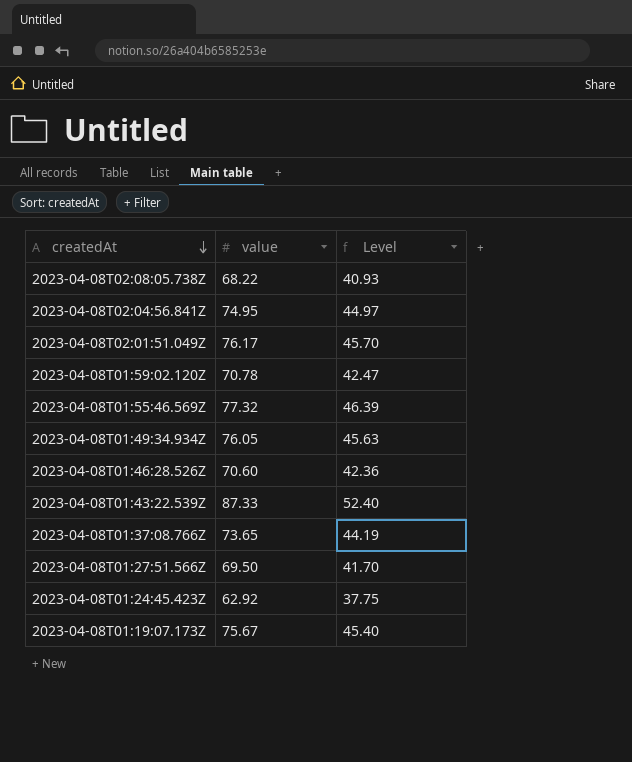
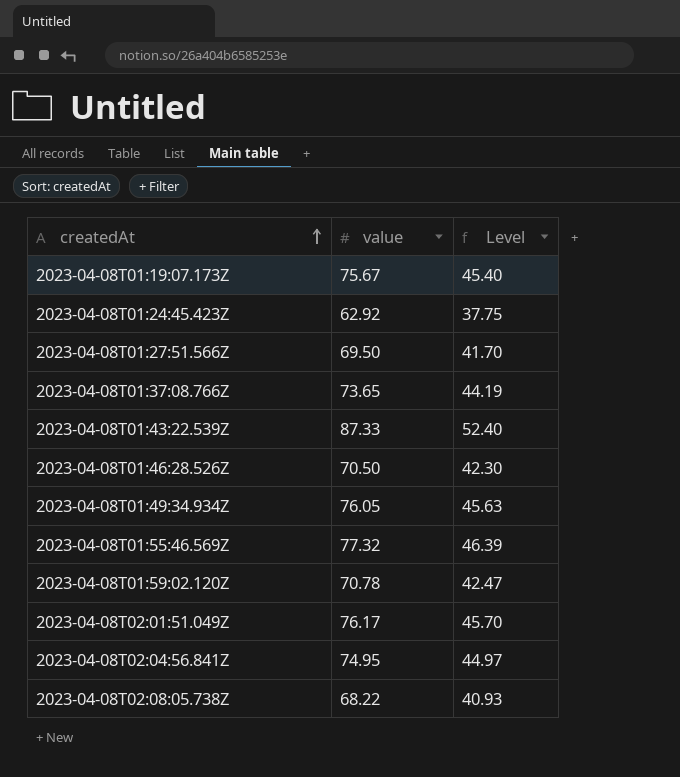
row order: createdAt descending -> createdAt ascending
2023-04-08T01:46:28.526Z | value: 70.60 -> 70.50
2023-04-08T01:46:28.526Z | Level: 42.36 -> 42.30

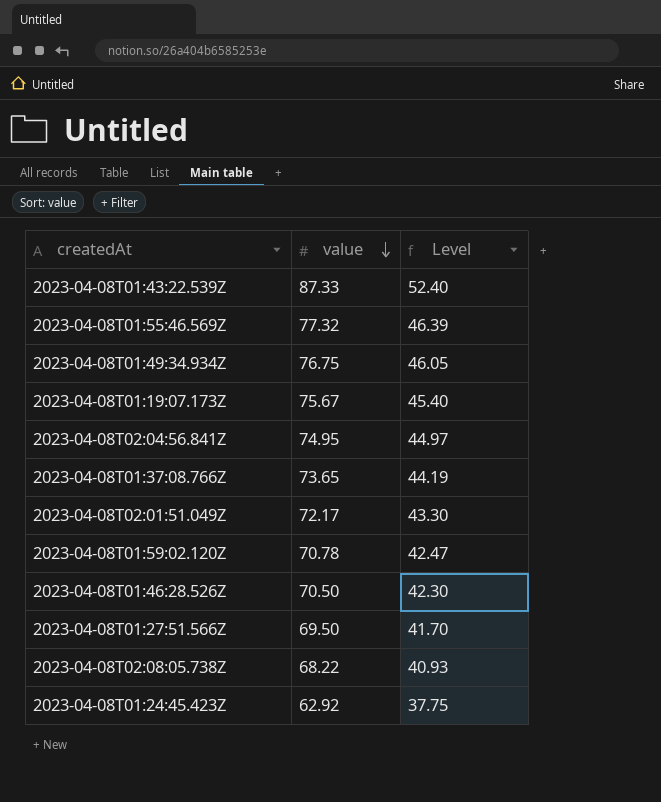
row order: createdAt ascending -> value descending
2023-04-08T01:49:34.934Z | value: 76.05 -> 76.75
2023-04-08T01:49:34.934Z | Level: 45.63 -> 46.05
2023-04-08T02:01:51.049Z | value: 76.17 -> 72.17
2023-04-08T02:01:51.049Z | Level: 45.70 -> 43.30

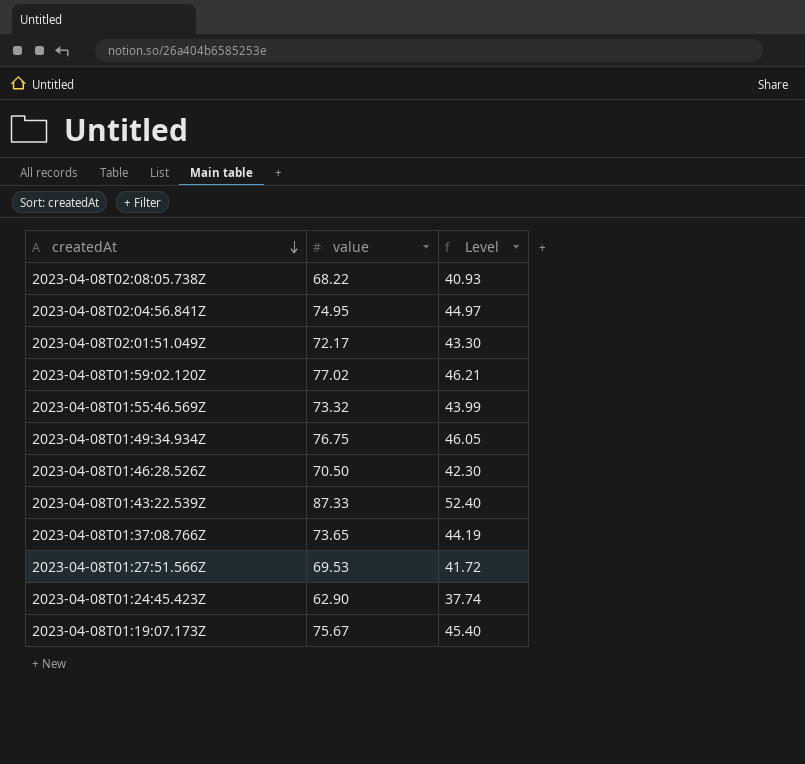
row order: value descending -> createdAt descending
2023-04-08T01:59:02.120Z | value: 70.78 -> 77.02
2023-04-08T01:59:02.120Z | Level: 42.47 -> 46.21
2023-04-08T01:55:46.569Z | value: 77.32 -> 73.32
2023-04-08T01:55:46.569Z | Level: 46.39 -> 43.99
2023-04-08T01:27:51.566Z | value: 69.50 -> 69.53
2023-04-08T01:27:51.566Z | Level: 41.70 -> 41.72
2023-04-08T01:24:45.423Z | value: 62.92 -> 62.90
2023-04-08T01:24:45.423Z | Level: 37.75 -> 37.74

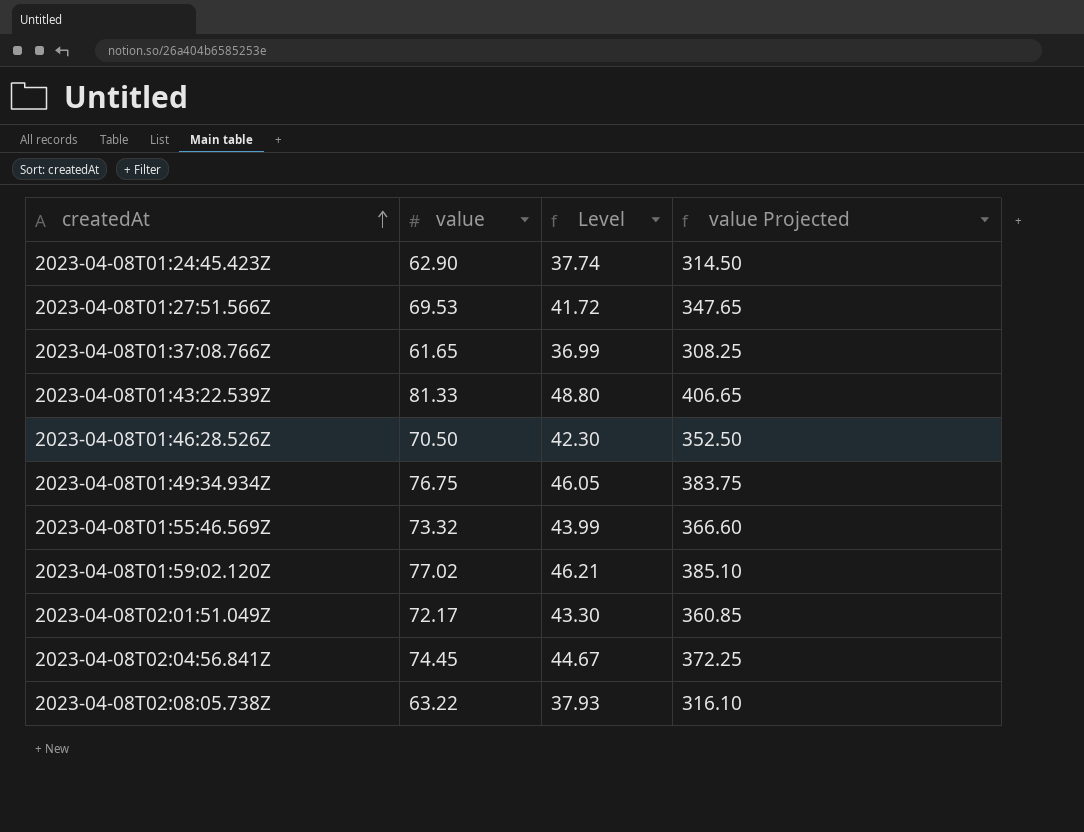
row order: createdAt descending -> createdAt ascending
column value Projected | formula: none -> [value] * 5
row 2023-04-08T01:19:07.173Z: 75.67 | 45.40 -> none
2023-04-08T01:37:08.766Z | value: 73.65 -> 61.65
2023-04-08T01:37:08.766Z | Level: 44.19 -> 36.99
2023-04-08T01:43:22.539Z | value: 87.33 -> 81.33
2023-04-08T01:43:22.539Z | Level: 52.40 -> 48.80
2023-04-08T02:04:56.841Z | value: 74.95 -> 74.45
2023-04-08T02:04:56.841Z | Level: 44.97 -> 44.67
2023-04-08T02:08:05.738Z | value: 68.22 -> 63.22
2023-04-08T02:08:05.738Z | Level: 40.93 -> 37.93

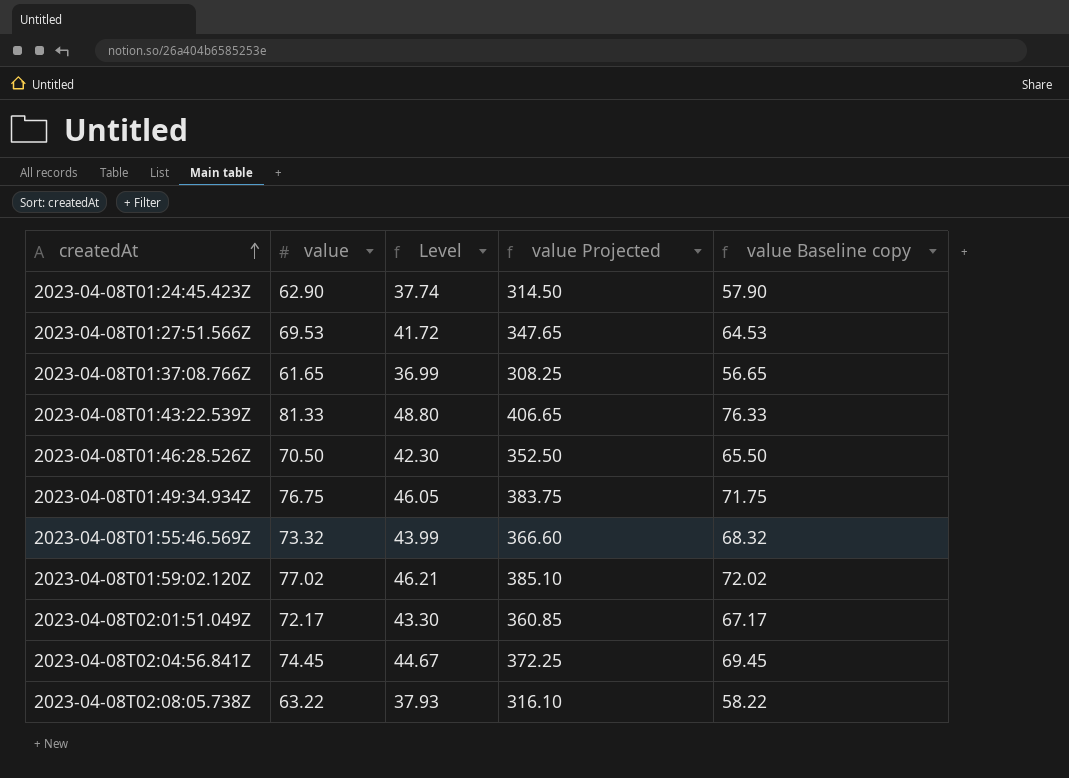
column value Baseline copy | formula: none -> [value] - 5

